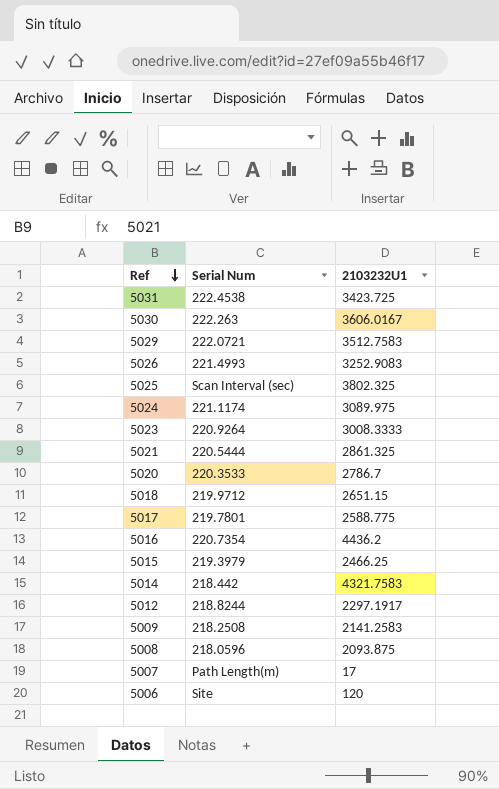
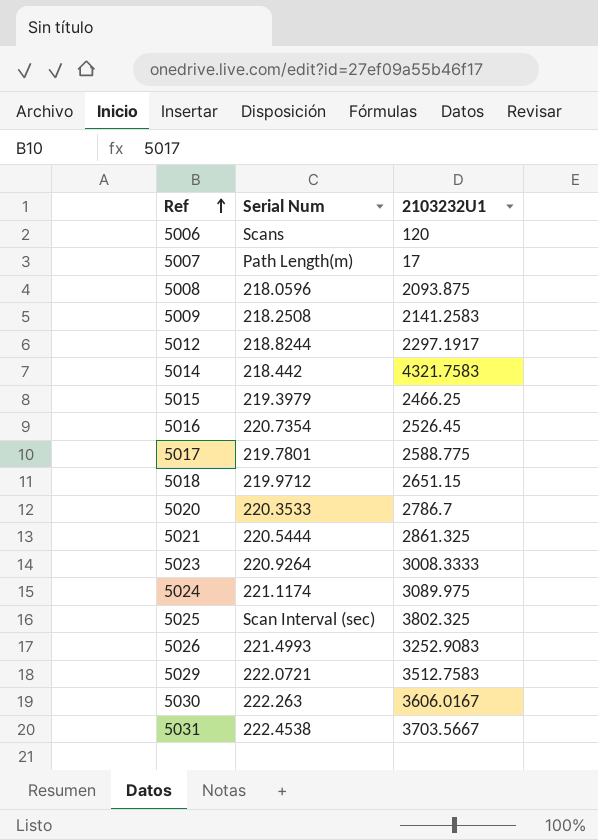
row order: Ref descending -> Ref ascending
5006 | Serial Num: Site -> Scans
5016 | 2103232U1: 4436.2 -> 2526.45
5031 | 2103232U1: 3423.725 -> 3703.5667

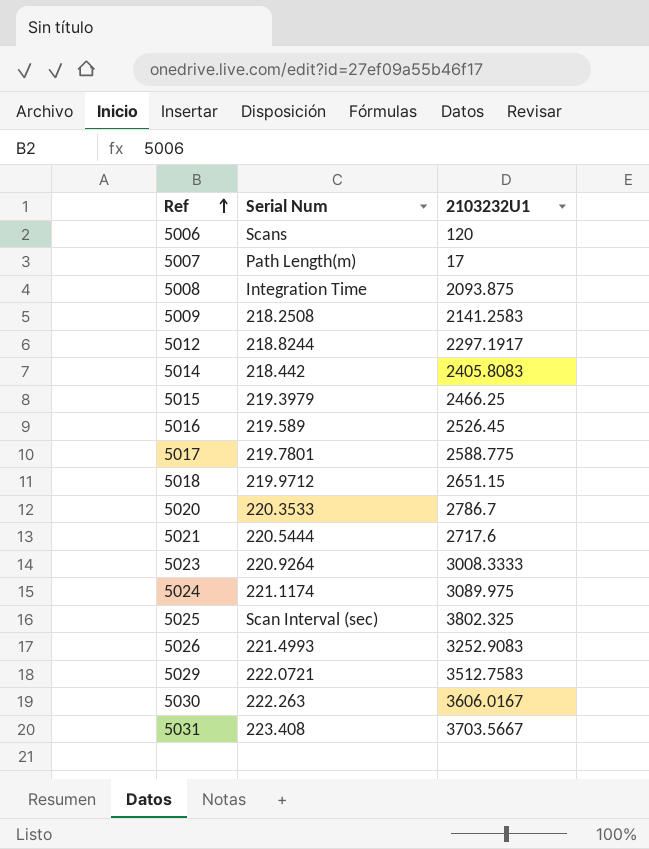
5008 | Serial Num: 218.0596 -> Integration Time
5014 | 2103232U1: 4321.7583 -> 2405.8083
5016 | Serial Num: 220.7354 -> 219.589
5021 | 2103232U1: 2861.325 -> 2717.6
5031 | Serial Num: 222.4538 -> 223.408

